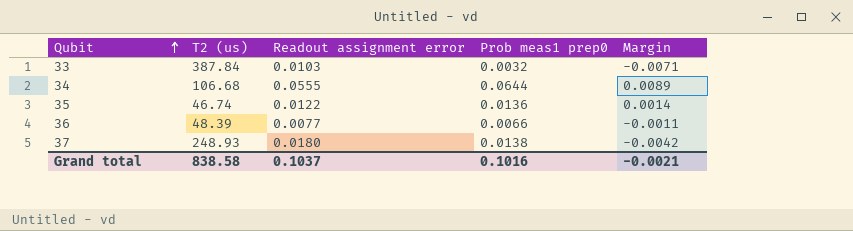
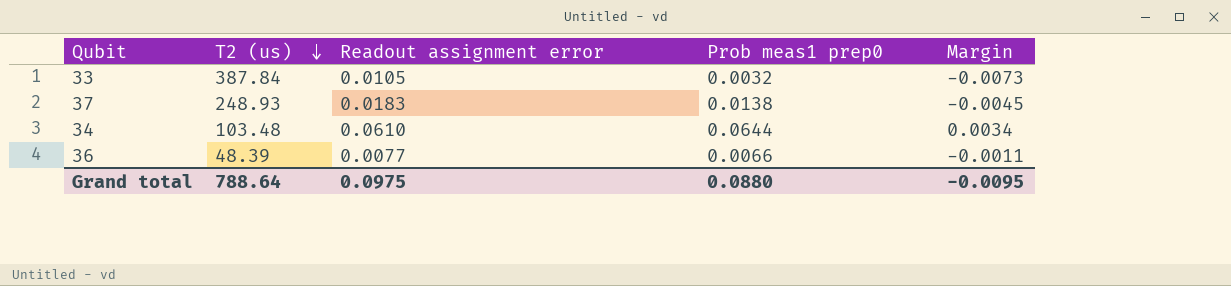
row order: Qubit ascending -> T2 (us) descending
row 35: 46.74 | 0.0122 | 0.0136 | 0.0014 -> none
33 | Readout assignment error: 0.0103 -> 0.0105
33 | Margin: -0.0071 -> -0.0073
37 | Readout assignment error: 0.0180 -> 0.0183
37 | Margin: -0.0042 -> -0.0045
34 | T2 (us): 106.68 -> 103.48
34 | Readout assignment error: 0.0555 -> 0.0610
34 | Margin: 0.0089 -> 0.0034
Grand total | T2 (us): 838.58 -> 788.64
Grand total | Readout assignment error: 0.1037 -> 0.0975
Grand total | Prob meas1 prep0: 0.1016 -> 0.0880
Grand total | Margin: -0.0021 -> -0.0095

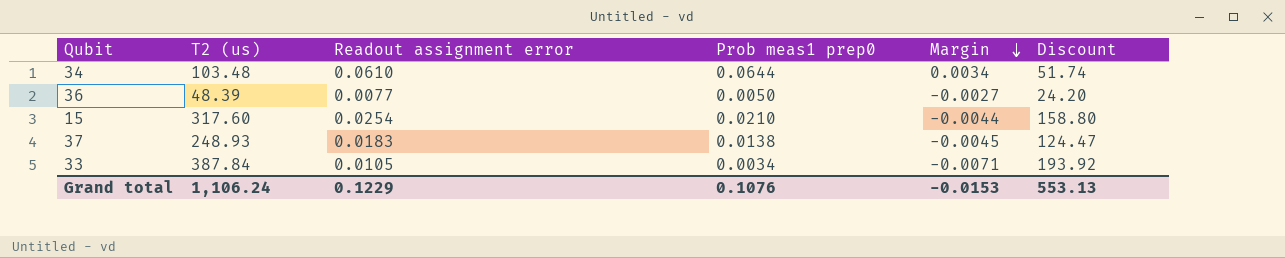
row order: T2 (us) descending -> Margin descending
column Discount | formula: none -> [T2 (us)] * 0.5
36 | Prob meas1 prep0: 0.0066 -> 0.0050
36 | Margin: -0.0011 -> -0.0027
row 15: none -> 317.60 | 0.0254 | 0.0210 | -0.0044 | 158.80
33 | Prob meas1 prep0: 0.0032 -> 0.0034
33 | Margin: -0.0073 -> -0.0071
Grand total | T2 (us): 788.64 -> 1,106.24
Grand total | Readout assignment error: 0.0975 -> 0.1229
Grand total | Prob meas1 prep0: 0.0880 -> 0.1076
Grand total | Margin: -0.0095 -> -0.0153

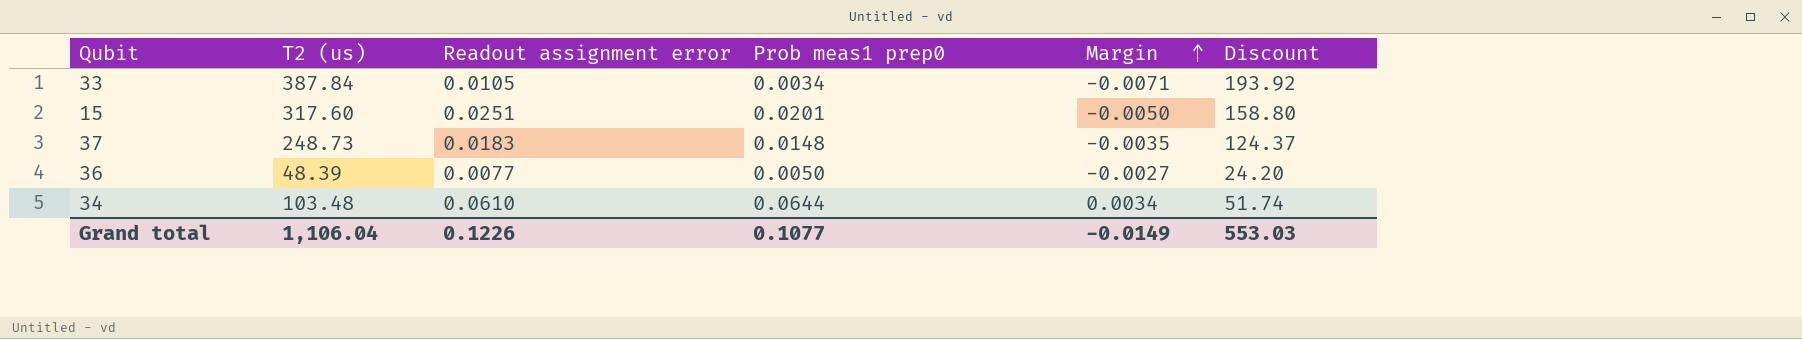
row order: Margin descending -> Margin ascending
15 | Readout assignment error: 0.0254 -> 0.0251
15 | Prob meas1 prep0: 0.0210 -> 0.0201
15 | Margin: -0.0044 -> -0.0050
37 | T2 (us): 248.93 -> 248.73
37 | Prob meas1 prep0: 0.0138 -> 0.0148
37 | Margin: -0.0045 -> -0.0035
37 | Discount: 124.47 -> 124.37
Grand total | T2 (us): 1,106.24 -> 1,106.04
Grand total | Readout assignment error: 0.1229 -> 0.1226
Grand total | Prob meas1 prep0: 0.1076 -> 0.1077
Grand total | Margin: -0.0153 -> -0.0149
Grand total | Discount: 553.13 -> 553.03

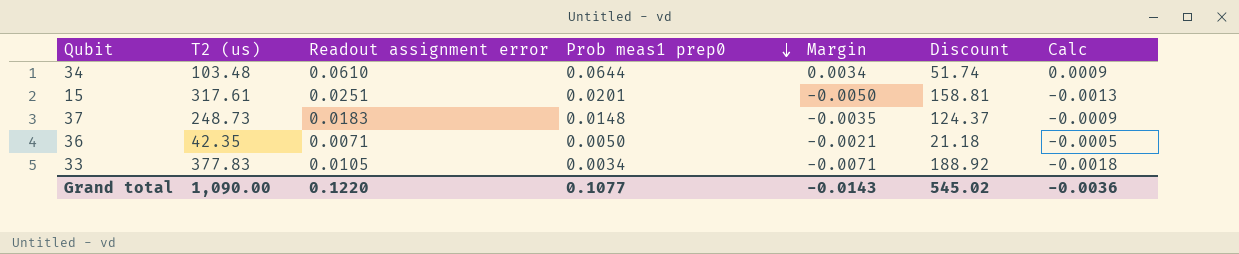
row order: Margin ascending -> Prob meas1 prep0 descending
column Calc | formula: none -> [Margin] * 0.25
15 | T2 (us): 317.60 -> 317.61
15 | Discount: 158.80 -> 158.81
36 | T2 (us): 48.39 -> 42.35
36 | Readout assignment error: 0.0077 -> 0.0071
36 | Margin: -0.0027 -> -0.0021
36 | Discount: 24.20 -> 21.18
33 | T2 (us): 387.84 -> 377.83
33 | Discount: 193.92 -> 188.92
Grand total | T2 (us): 1,106.04 -> 1,090.00
Grand total | Readout assignment error: 0.1226 -> 0.1220
Grand total | Margin: -0.0149 -> -0.0143
Grand total | Discount: 553.03 -> 545.02

